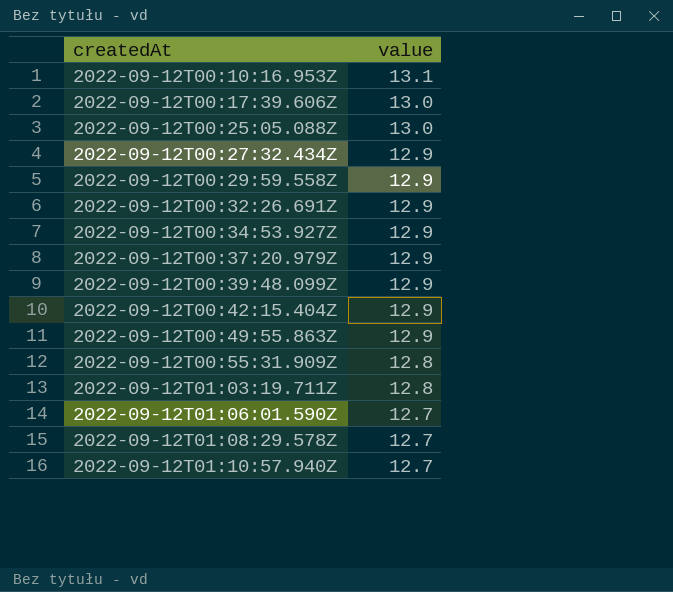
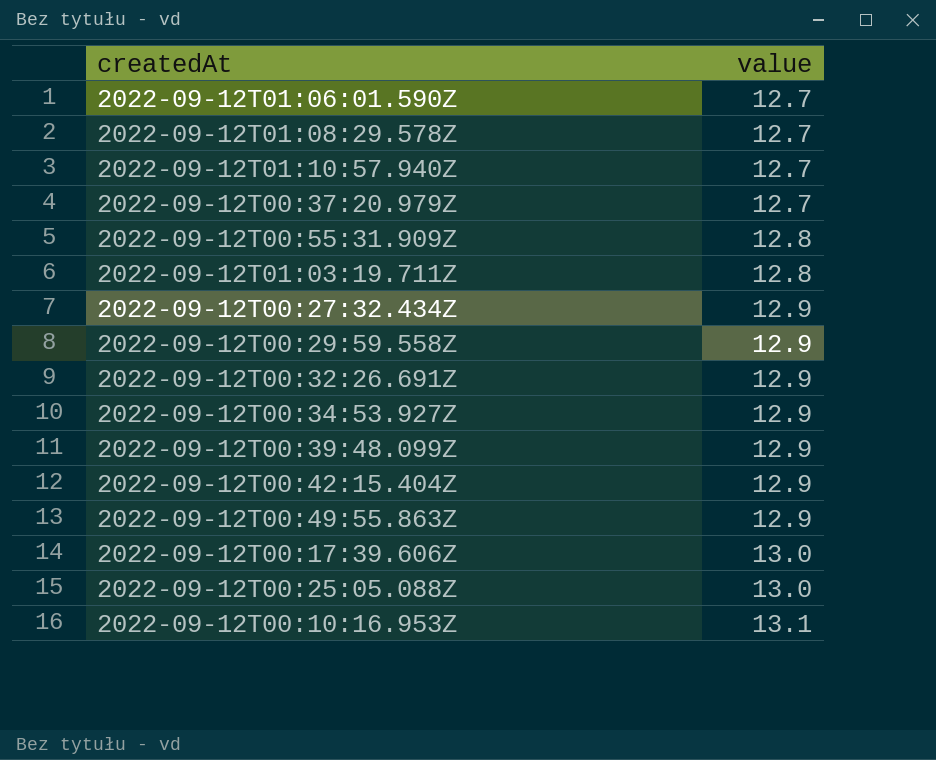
row order: createdAt ascending -> value ascending
2022-09-12T00:37:20.979Z | value: 12.9 -> 12.7

